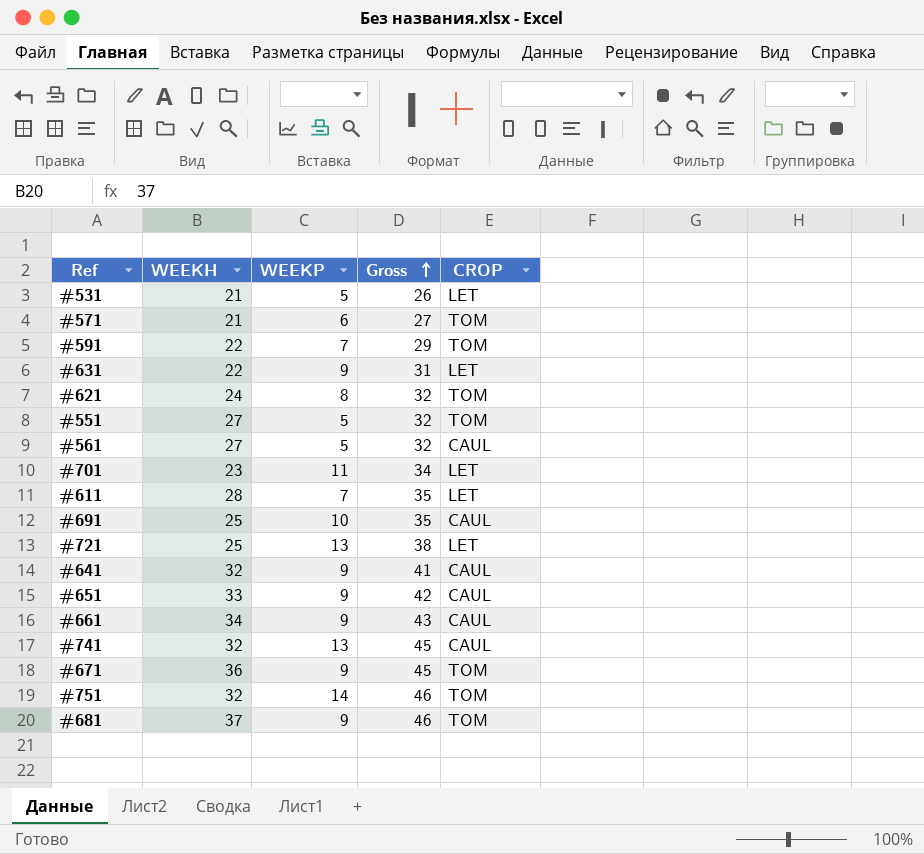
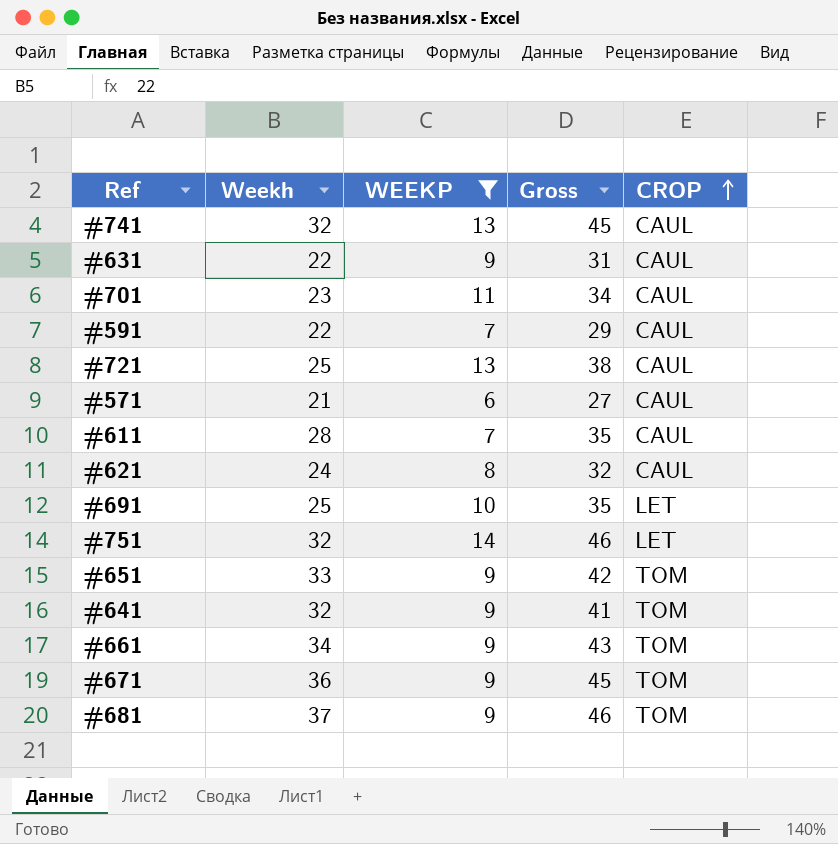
filter: none -> WEEKP != 5
row order: Gross ascending -> CROP ascending
column name: WEEKH -> Weekh
#631 | CROP: LET -> CAUL
#701 | CROP: LET -> CAUL
#591 | CROP: TOM -> CAUL
#721 | CROP: LET -> CAUL
#571 | CROP: TOM -> CAUL
#611 | CROP: LET -> CAUL
#621 | CROP: TOM -> CAUL
#691 | CROP: CAUL -> LET
#751 | CROP: TOM -> LET
#651 | CROP: CAUL -> TOM
#641 | CROP: CAUL -> TOM
#661 | CROP: CAUL -> TOM

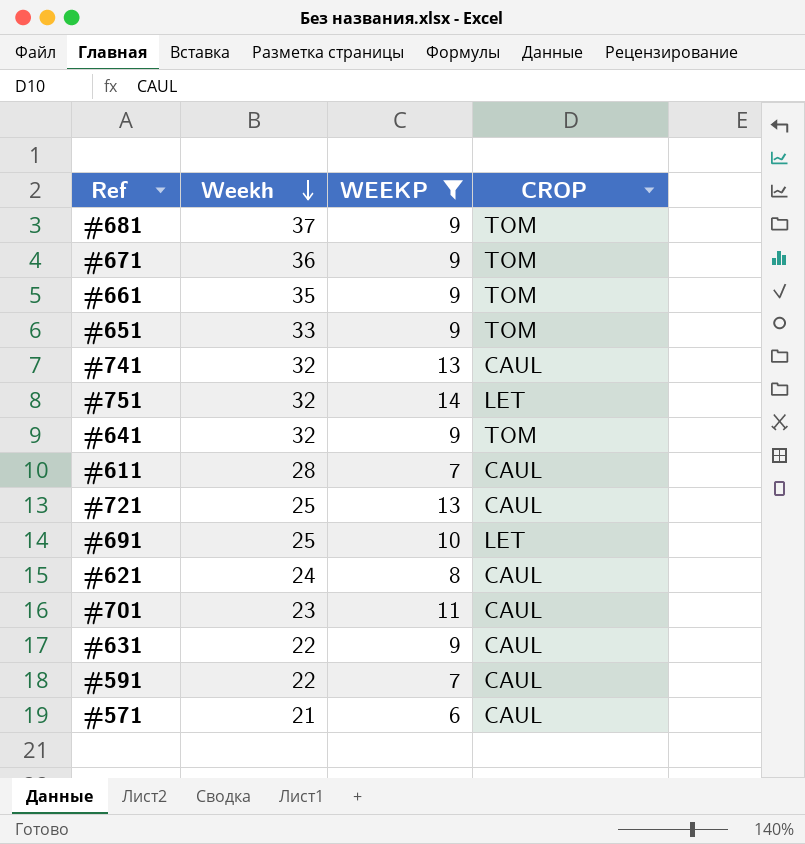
row order: CROP ascending -> Weekh descending
column Gross | formula: [Weekh] + [WEEKP] -> none
#661 | Weekh: 34 -> 35

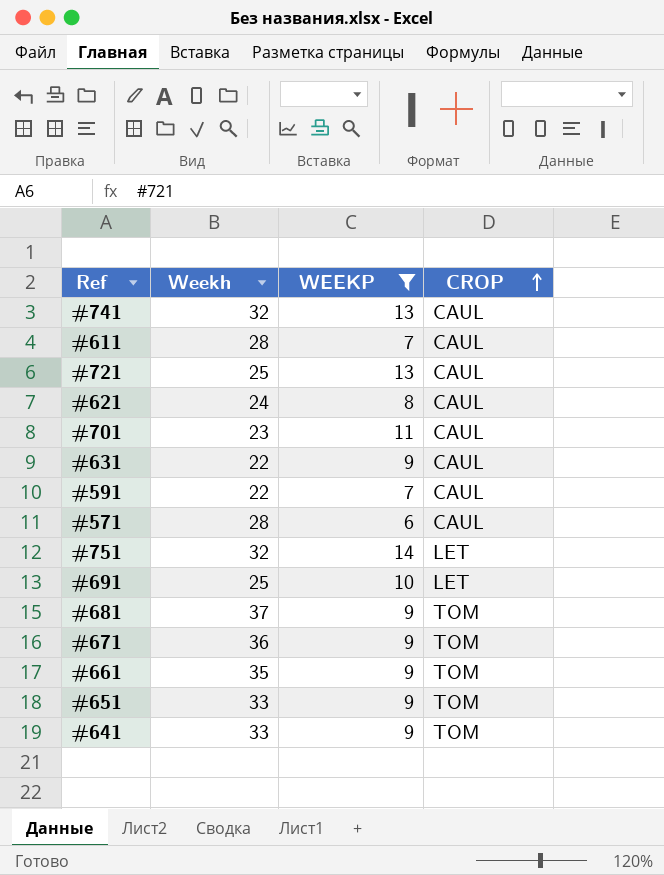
row order: Weekh descending -> CROP ascending
#571 | Weekh: 21 -> 28
#641 | Weekh: 32 -> 33

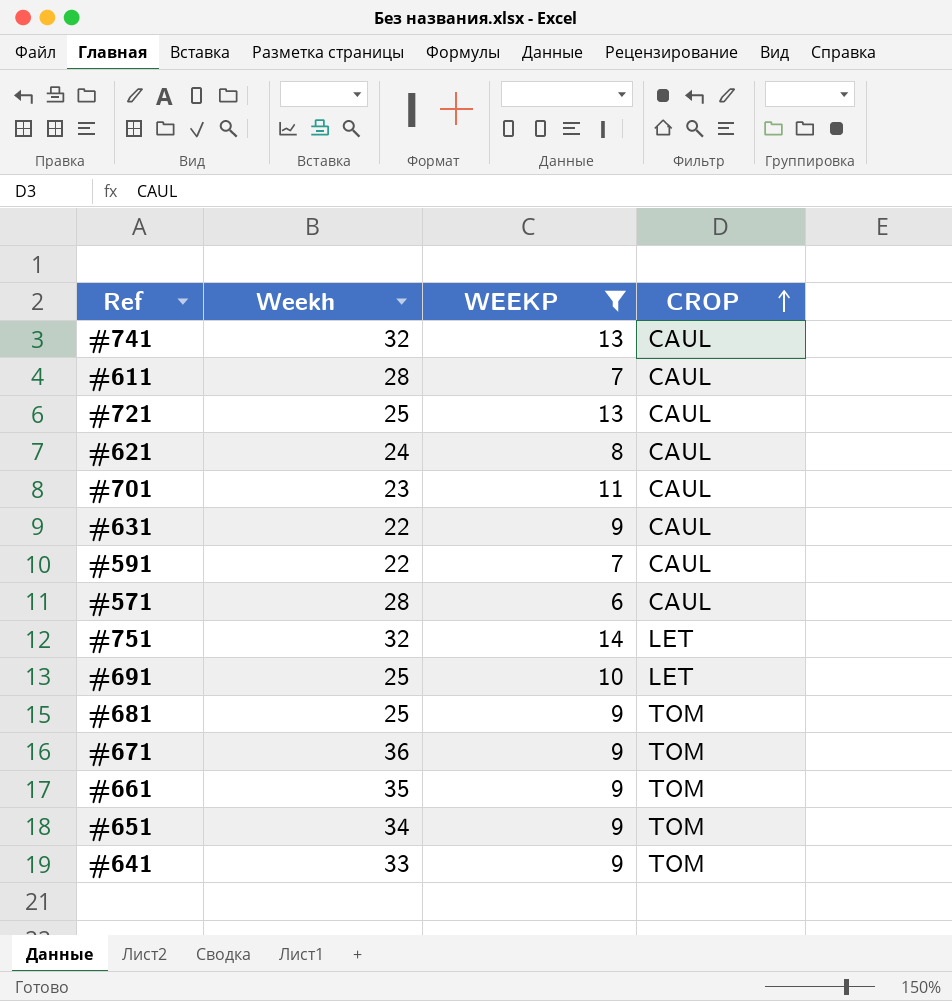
#681 | Weekh: 37 -> 25
#651 | Weekh: 33 -> 34

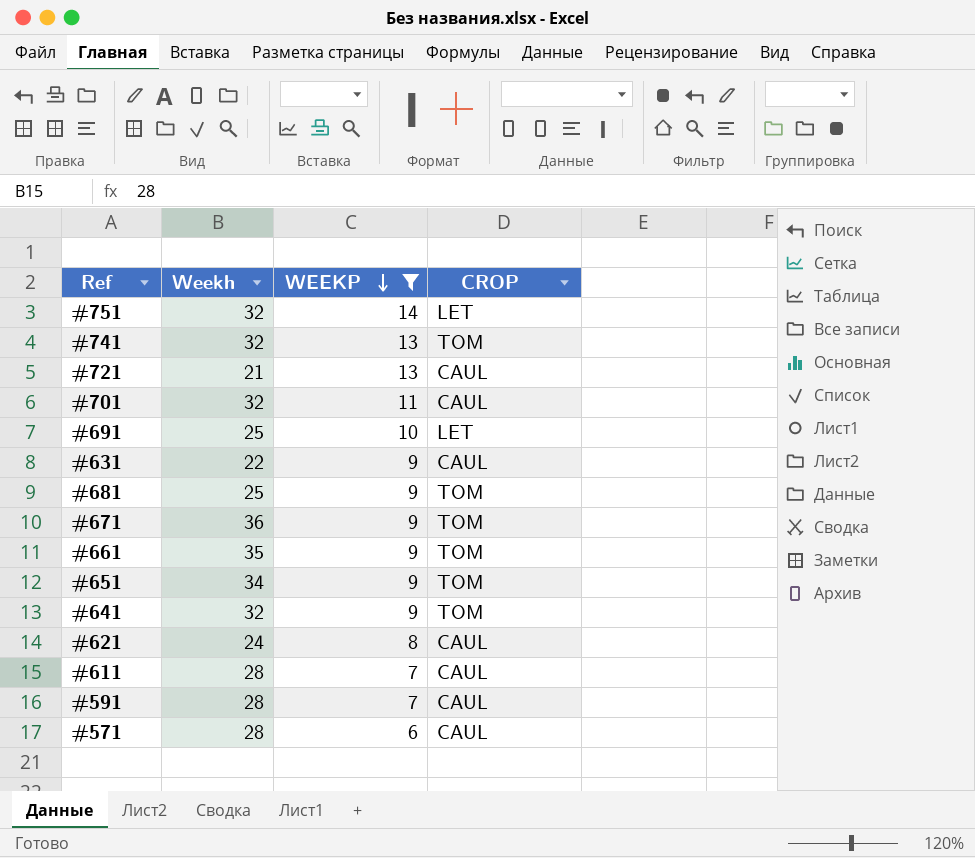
row order: CROP ascending -> WEEKP descending
#741 | CROP: CAUL -> TOM
#721 | Weekh: 25 -> 21
#701 | Weekh: 23 -> 32
#641 | Weekh: 33 -> 32
#591 | Weekh: 22 -> 28

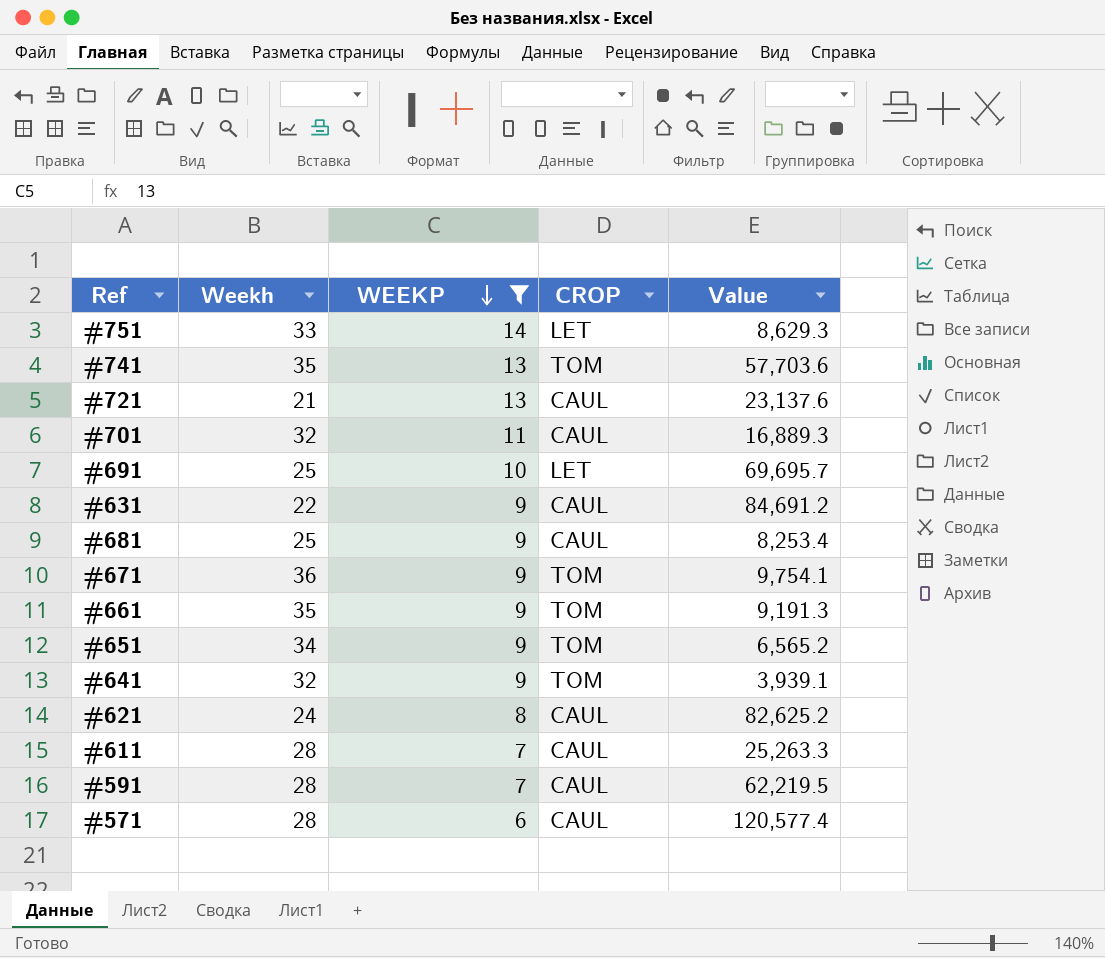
column Value | position: none -> 5
#751 | Weekh: 32 -> 33
#741 | Weekh: 32 -> 35
#681 | CROP: TOM -> CAUL

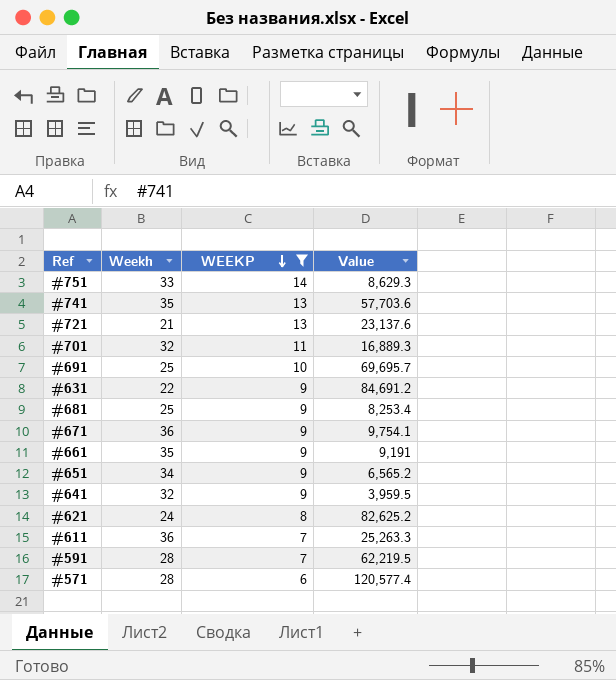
column CROP | position: 4 -> none
#661 | Value: 9,191.3 -> 9,191
#641 | Value: 3,939.1 -> 3,959.5
#611 | Weekh: 28 -> 36

